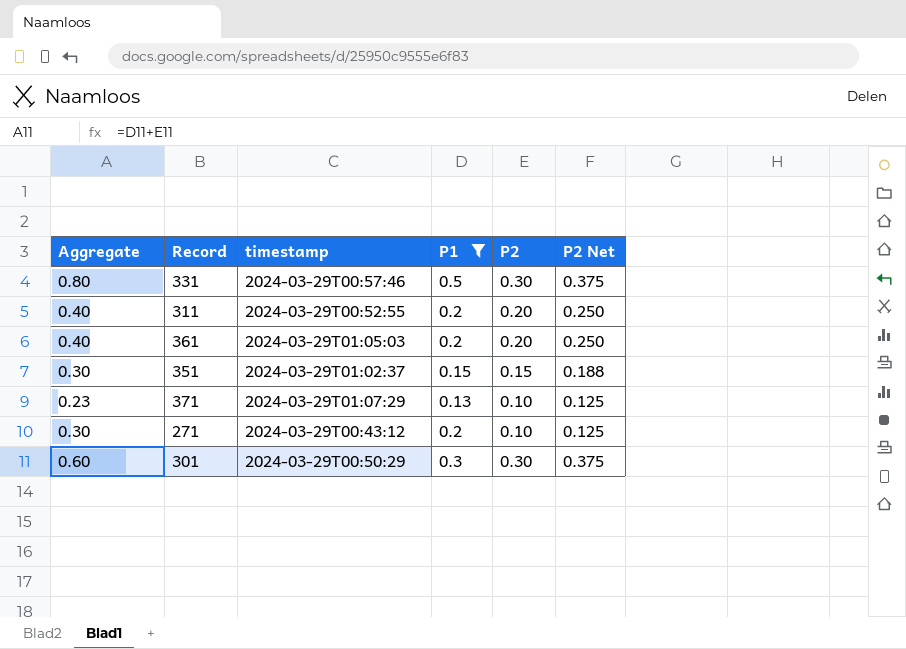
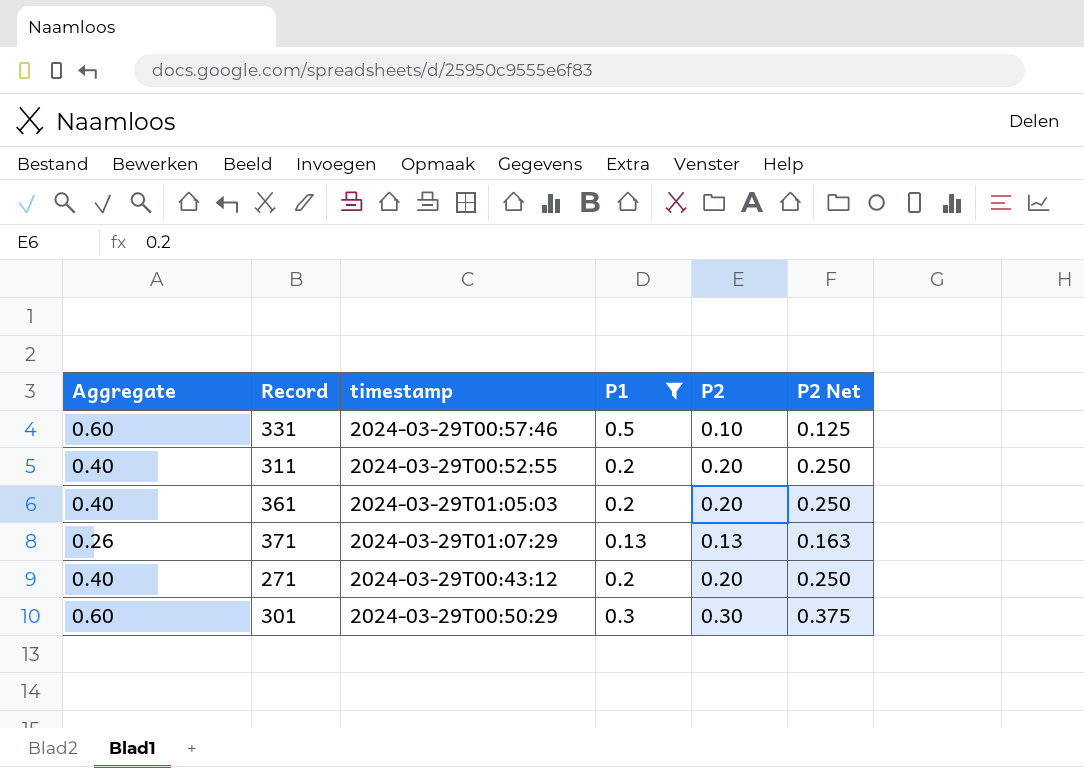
row 351: 0.30 | 2024-03-29T01:02:37 | 0.15 | 0.15 | 0.188 -> none
331 | Aggregate: 0.80 -> 0.60
331 | P2: 0.30 -> 0.10
331 | P2 Net: 0.375 -> 0.125
371 | Aggregate: 0.23 -> 0.26
371 | P2: 0.10 -> 0.13
371 | P2 Net: 0.125 -> 0.163
271 | Aggregate: 0.30 -> 0.40
271 | P2: 0.10 -> 0.20
271 | P2 Net: 0.125 -> 0.250

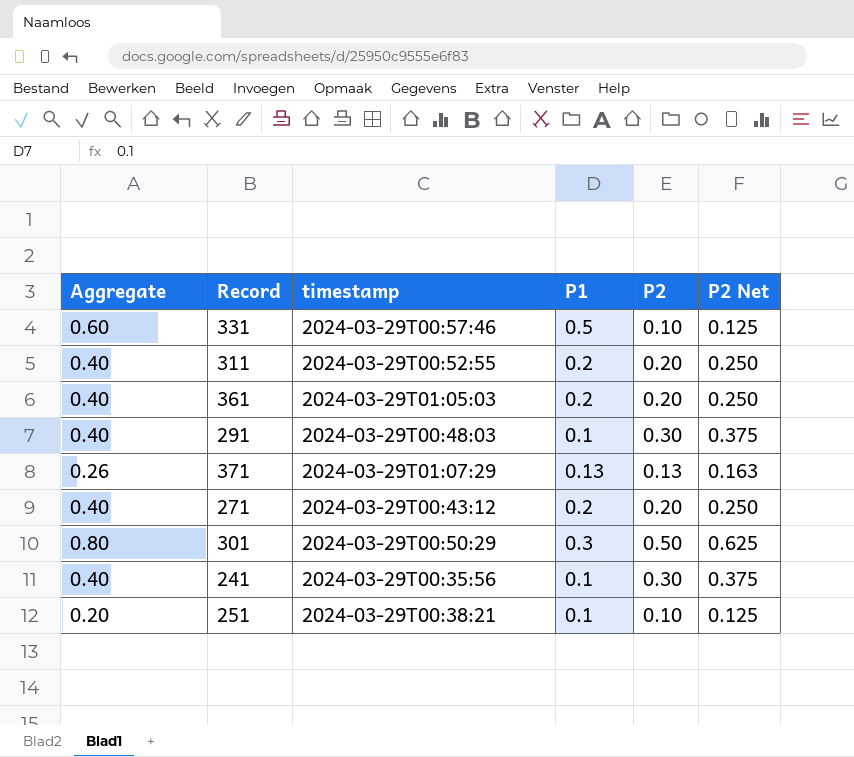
filter: P1 != 0.1 -> none
301 | Aggregate: 0.60 -> 0.80
301 | P2: 0.30 -> 0.50
301 | P2 Net: 0.375 -> 0.625

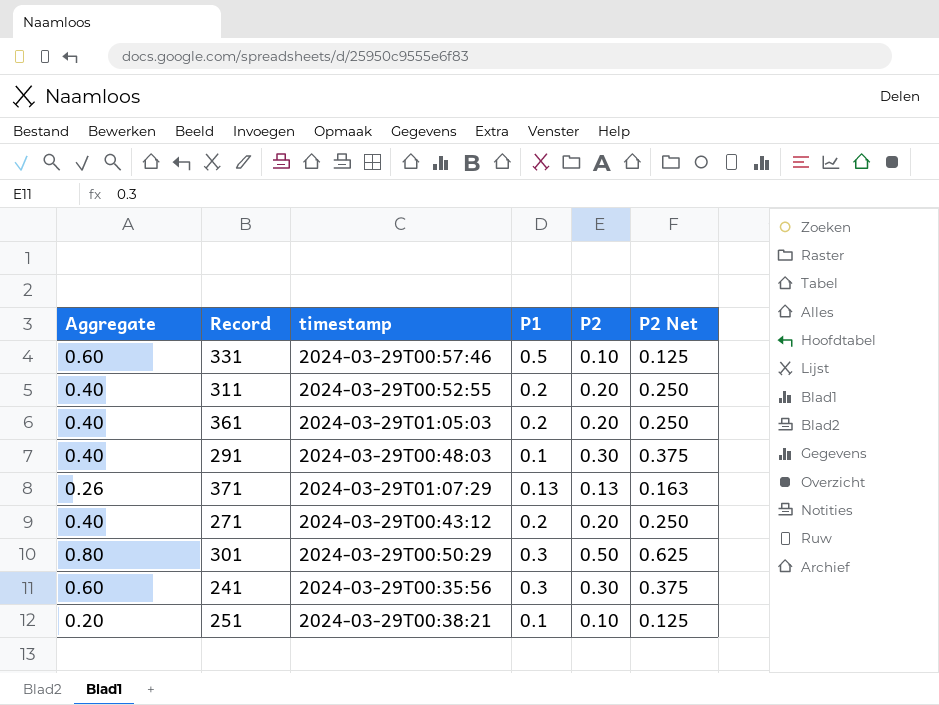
241 | Aggregate: 0.40 -> 0.60
241 | P1: 0.1 -> 0.3

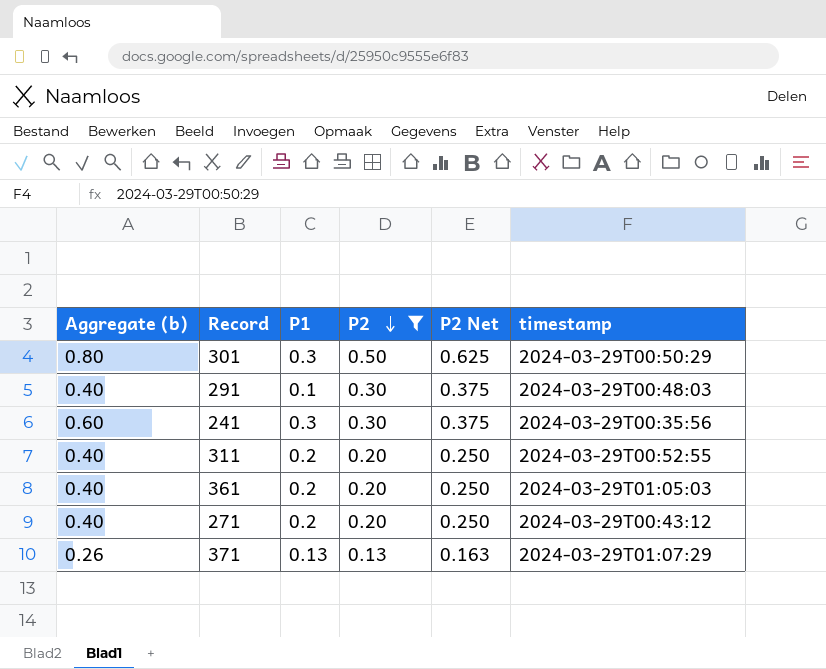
filter: none -> P2 != 0.10
row order: none -> P2 descending
column name: Aggregate -> Aggregate (b)
column timestamp | position: 3 -> 6

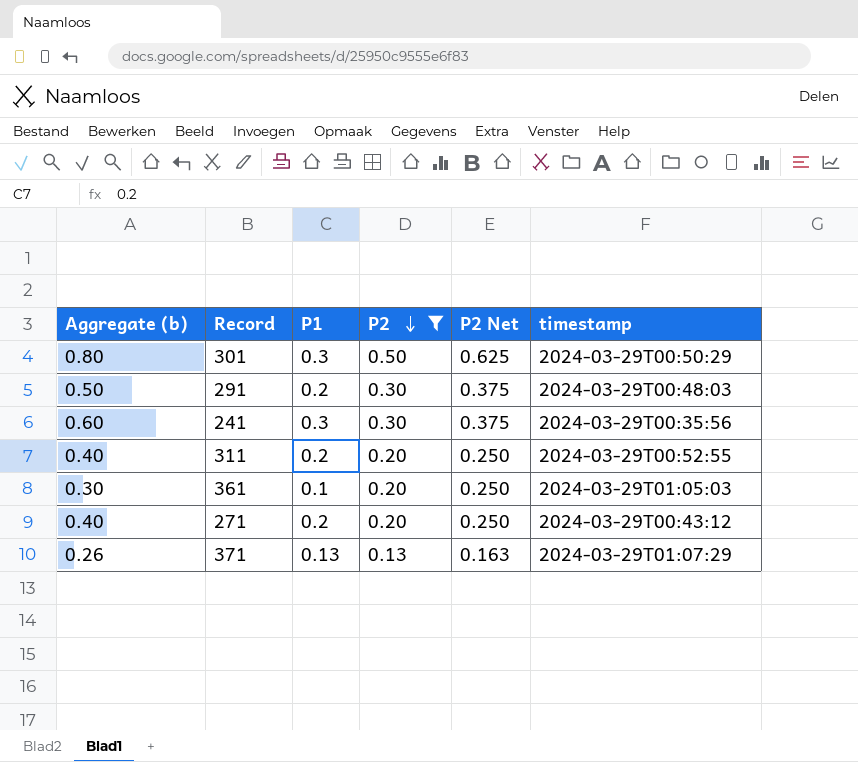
291 | Aggregate (b): 0.40 -> 0.50
291 | P1: 0.1 -> 0.2
361 | Aggregate (b): 0.40 -> 0.30
361 | P1: 0.2 -> 0.1

